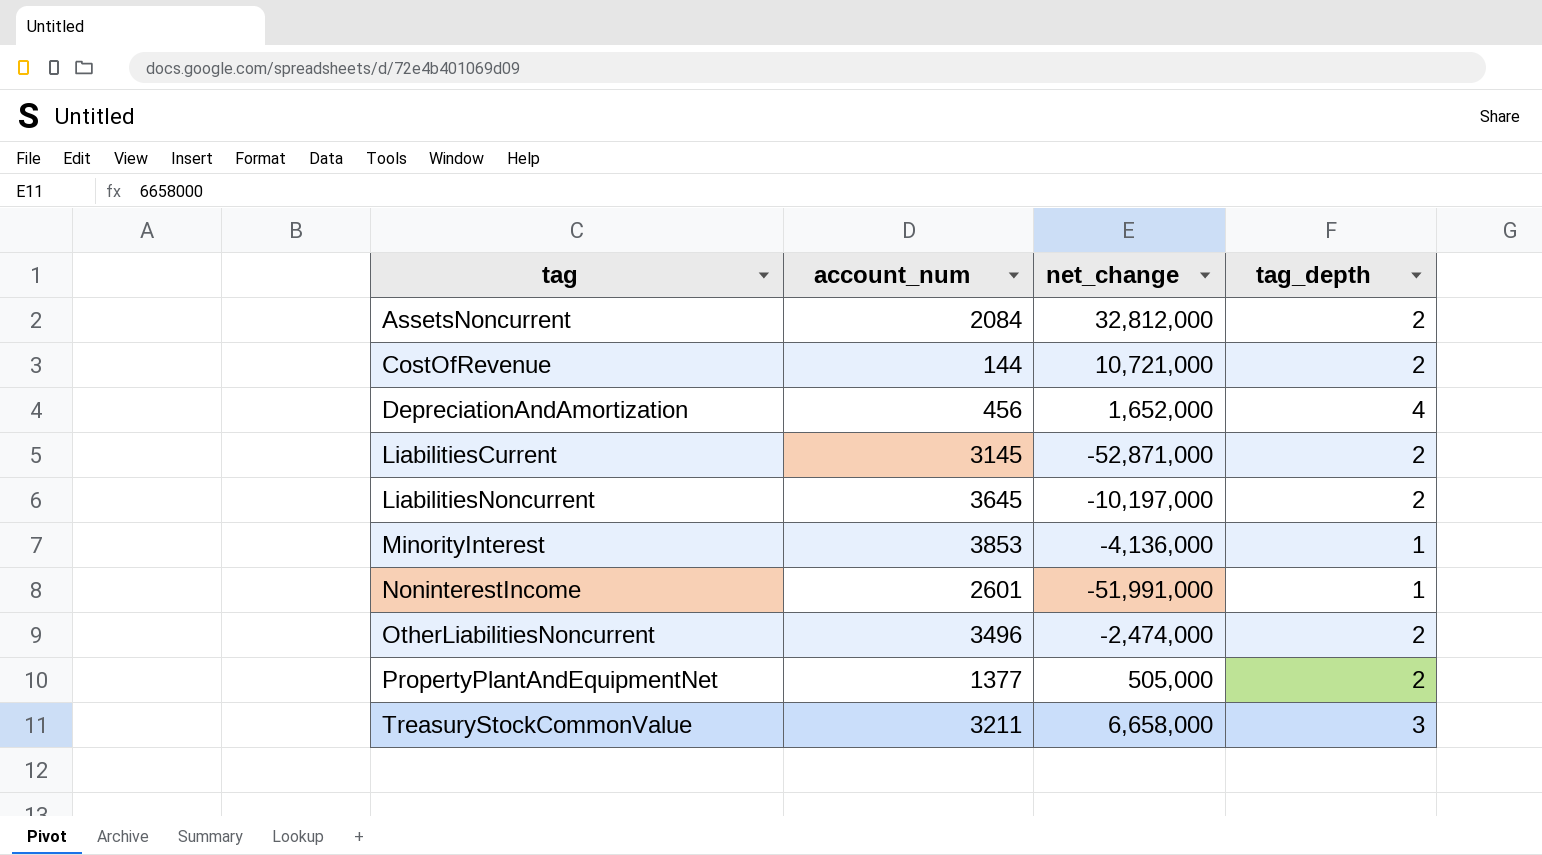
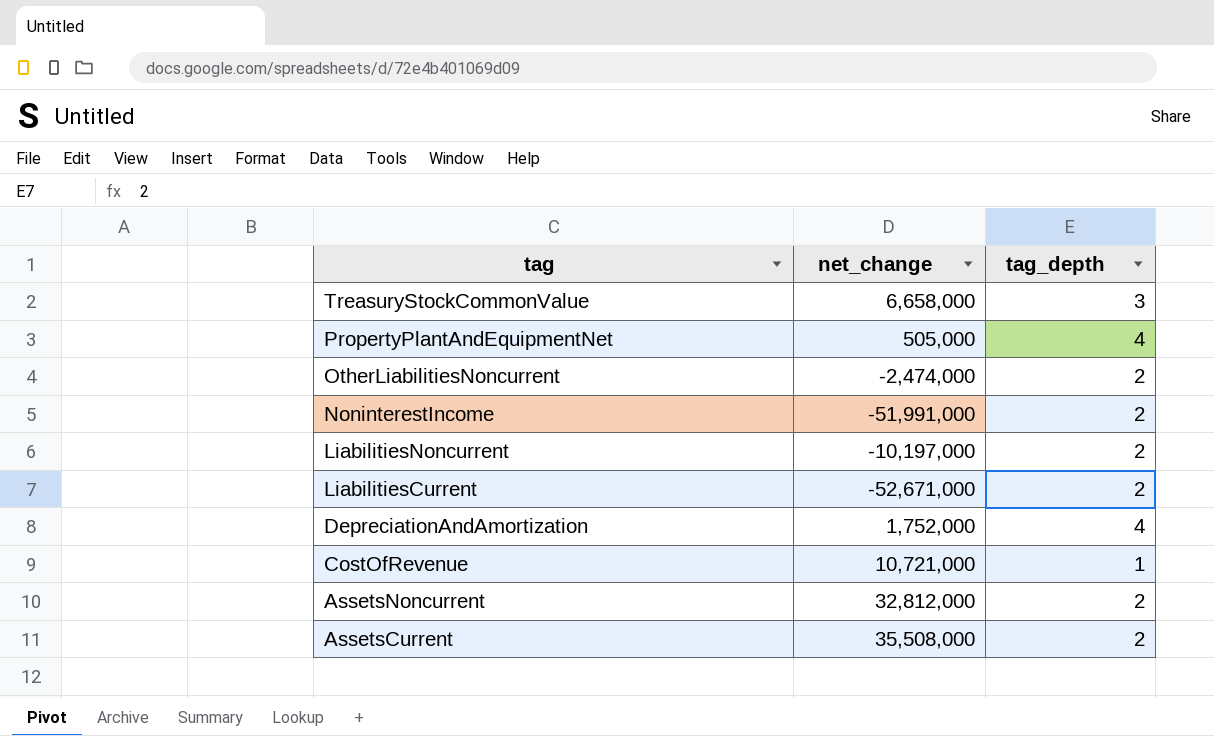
row order: tag ascending -> tag descending
column account_num | position: 2 -> none
row MinorityInterest: 3853 | -4,136,000 | 1 -> none
PropertyPlantAndEquipmentNet | tag_depth: 2 -> 4
NoninterestIncome | tag_depth: 1 -> 2
LiabilitiesCurrent | net_change: -52,871,000 -> -52,671,000
DepreciationAndAmortization | net_change: 1,652,000 -> 1,752,000
CostOfRevenue | tag_depth: 2 -> 1
row AssetsCurrent: none -> 35,508,000 | 2

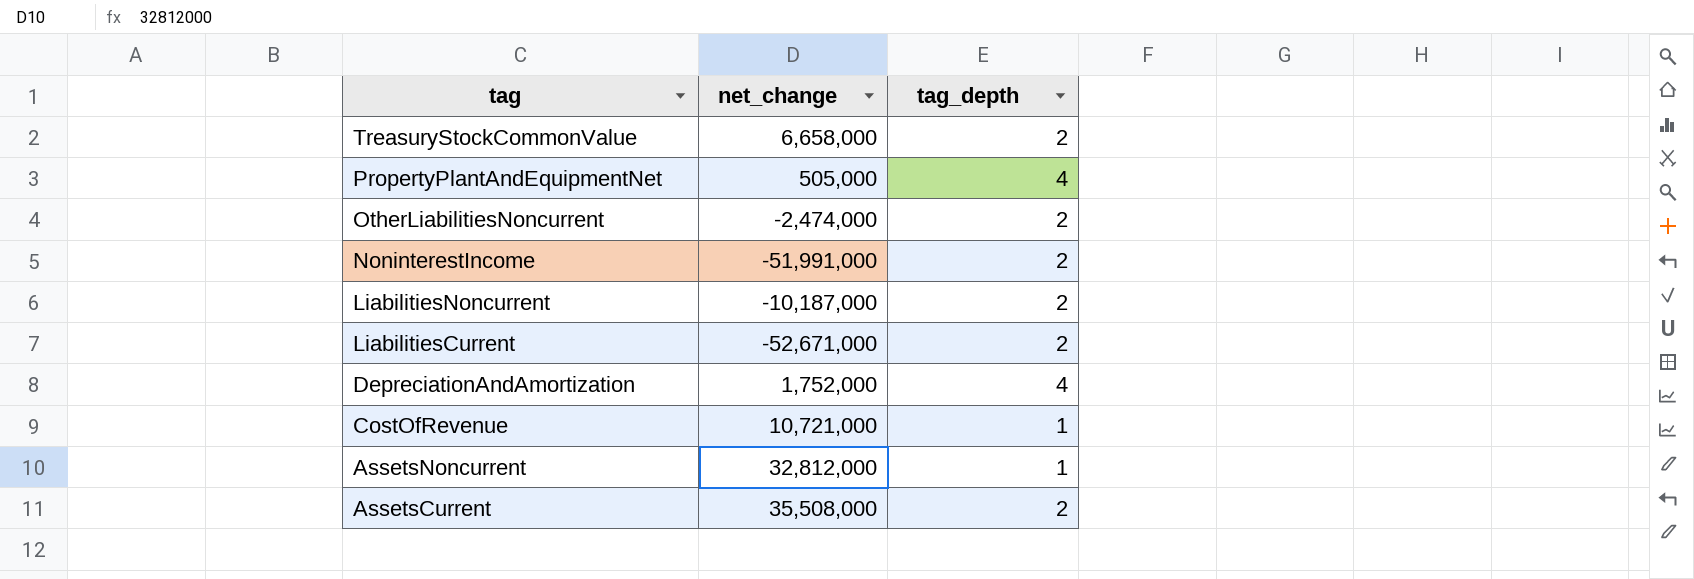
TreasuryStockCommonValue | tag_depth: 3 -> 2
LiabilitiesNoncurrent | net_change: -10,197,000 -> -10,187,000
AssetsNoncurrent | tag_depth: 2 -> 1

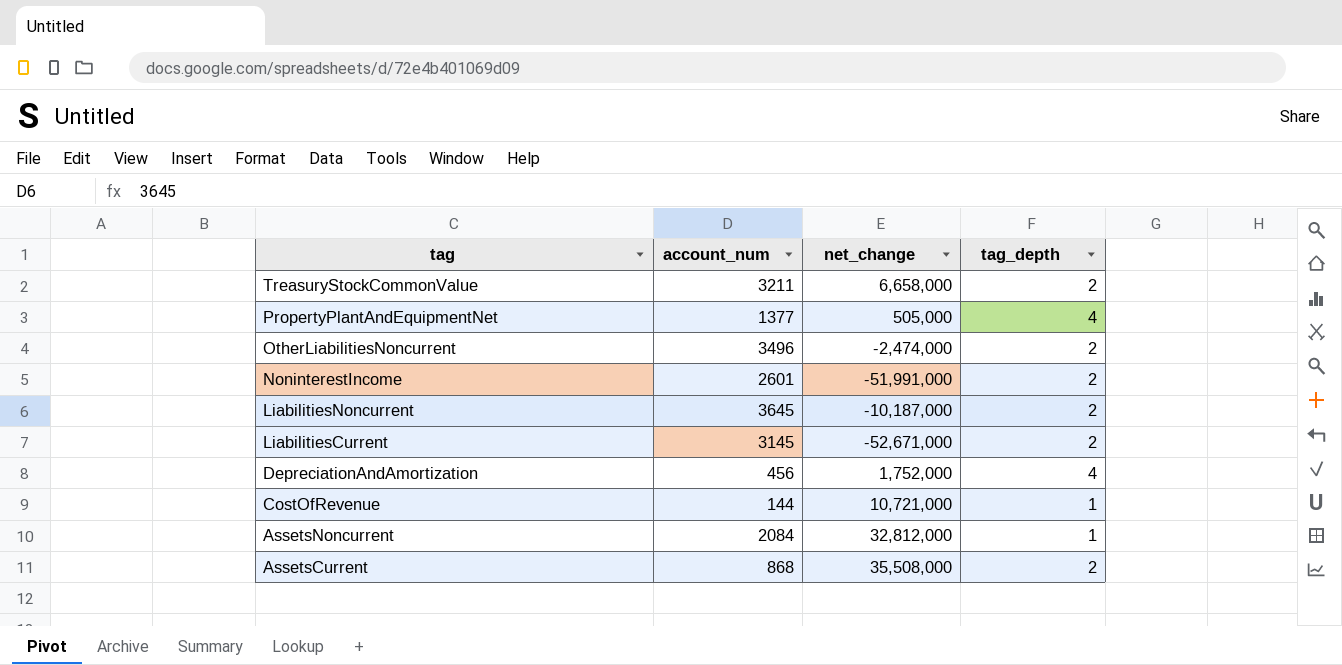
column account_num | position: none -> 2

